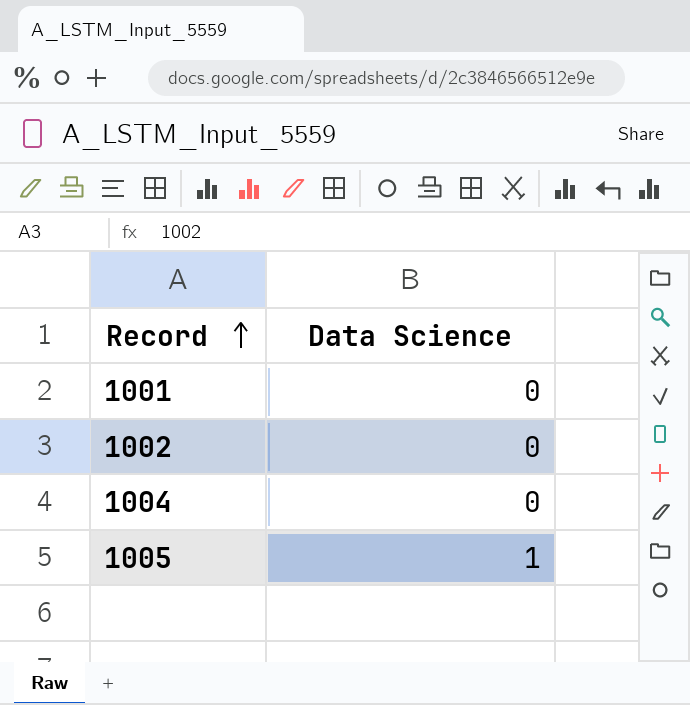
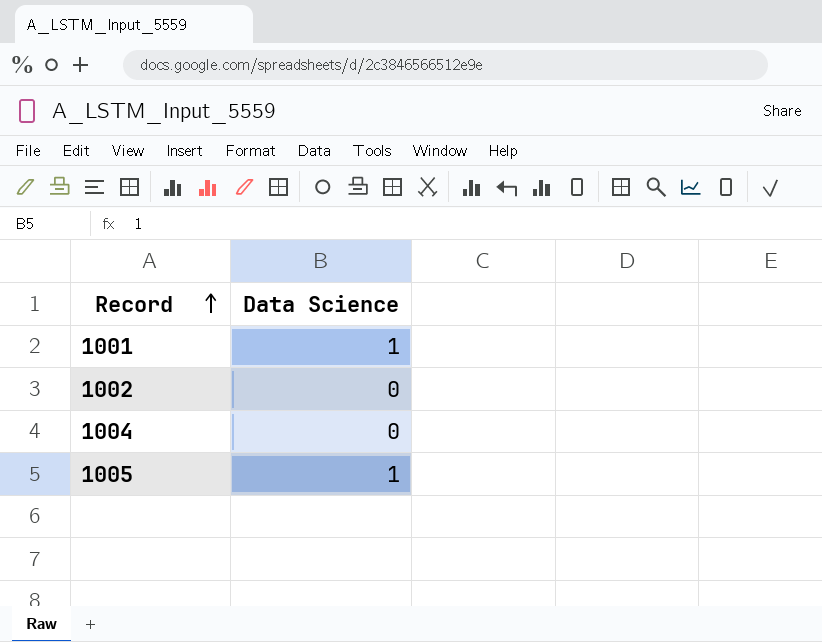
1001 | Data Science: 0 -> 1

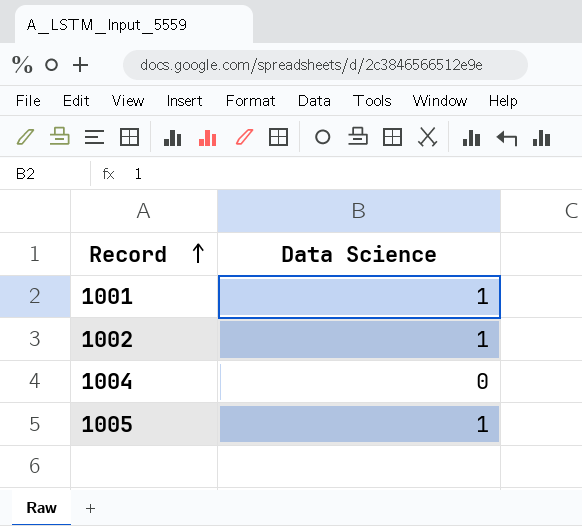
1002 | Data Science: 0 -> 1

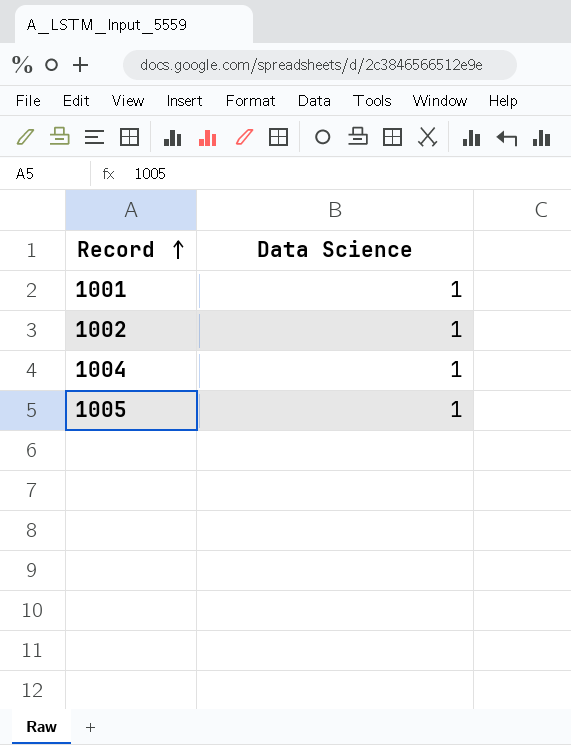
1004 | Data Science: 0 -> 1

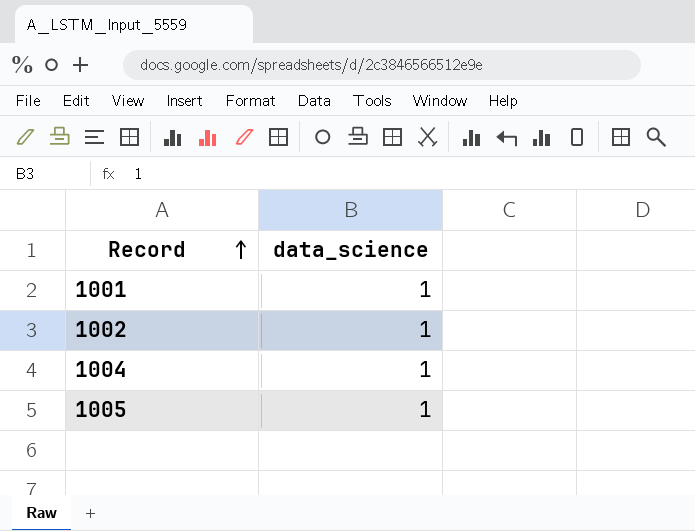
column name: Data Science -> data_science

